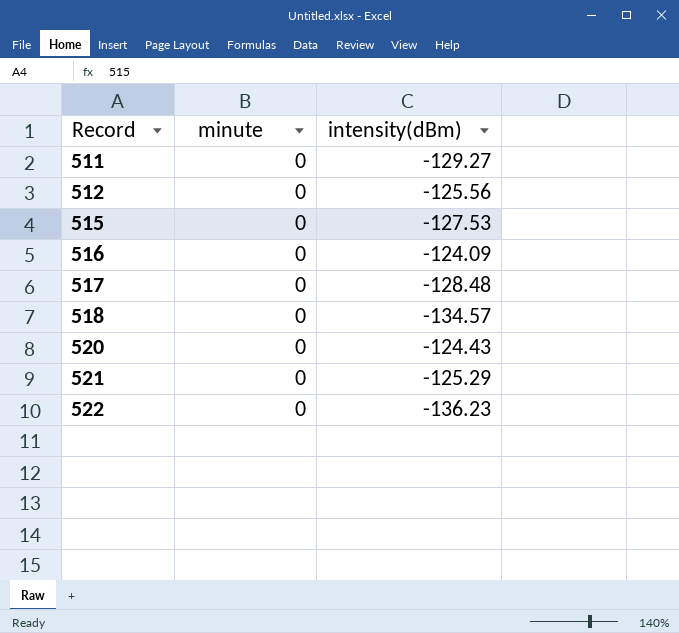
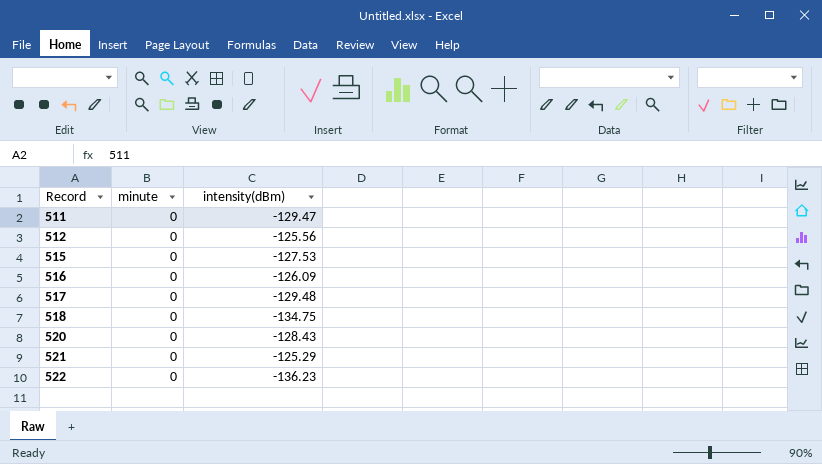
511 | intensity(dBm): -129.27 -> -129.47
516 | intensity(dBm): -124.09 -> -126.09
517 | intensity(dBm): -128.48 -> -129.48
518 | intensity(dBm): -134.57 -> -134.75
520 | intensity(dBm): -124.43 -> -128.43

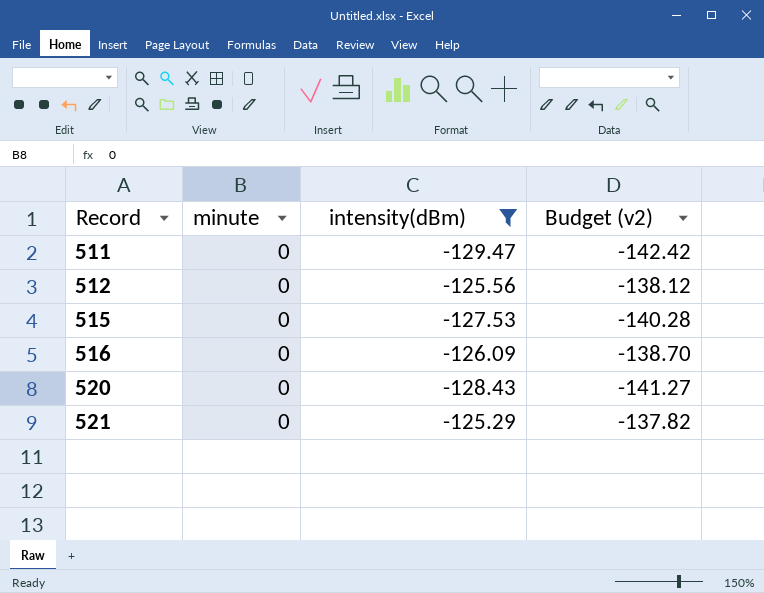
filter: none -> intensity(dBm) >= -129.47
column Budget (v2) | formula: none -> [intensity(dBm)] * 1.1

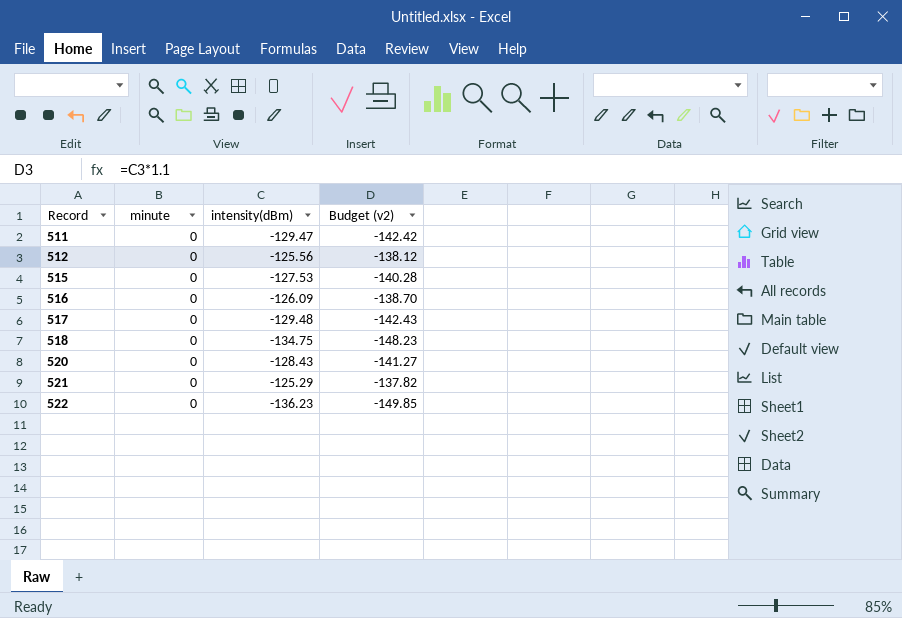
filter: intensity(dBm) >= -129.47 -> none

